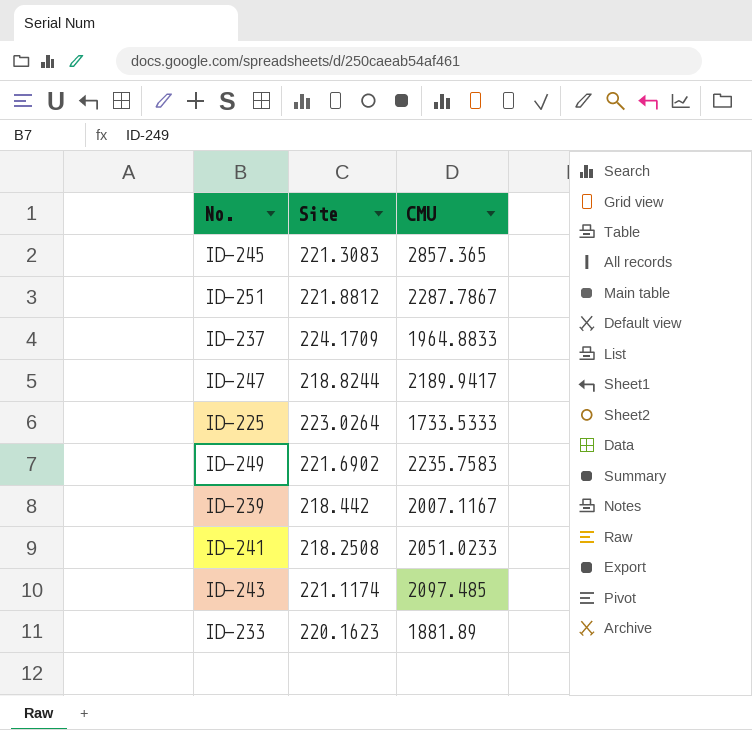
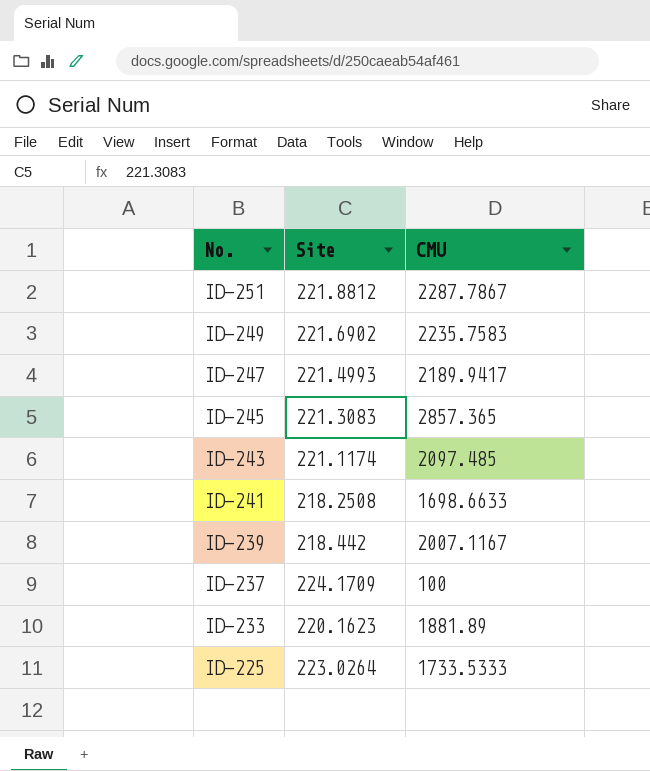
row order: none -> No. descending
ID-247 | Site: 218.8244 -> 221.4993
ID-241 | CMU: 2051.0233 -> 1698.6633
ID-237 | CMU: 1964.8833 -> 100

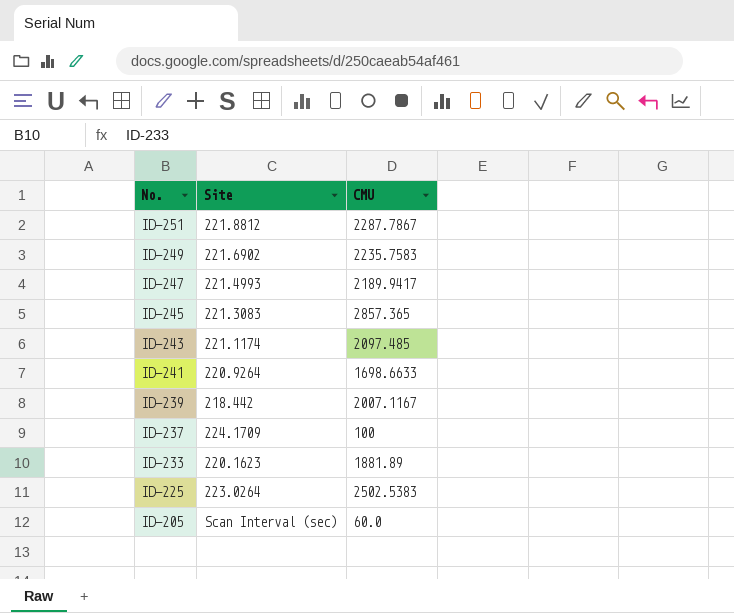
ID-241 | Site: 218.2508 -> 220.9264
ID-225 | CMU: 1733.5333 -> 2502.5383
row ID-205: none -> Scan Interval (sec) | 60.0

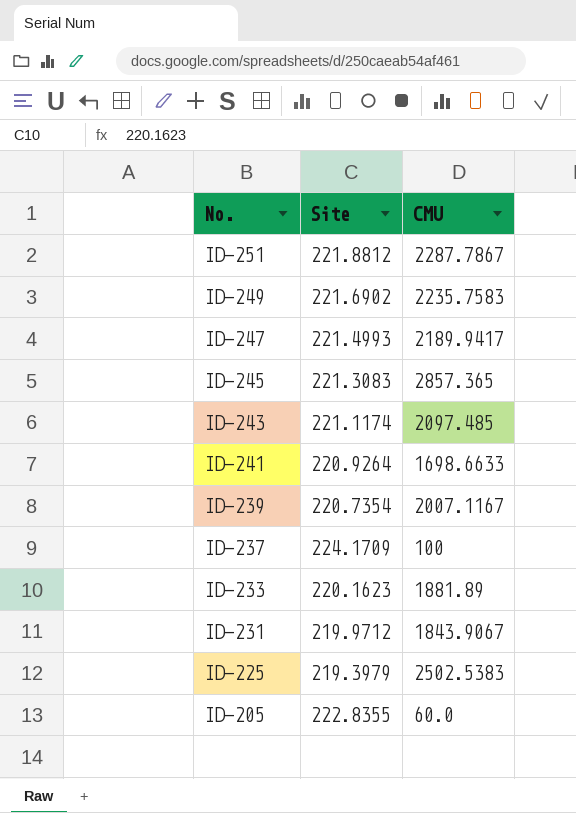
ID-239 | Site: 218.442 -> 220.7354
row ID-231: none -> 219.9712 | 1843.9067
ID-225 | Site: 223.0264 -> 219.3979
ID-205 | Site: Scan Interval (sec) -> 222.8355

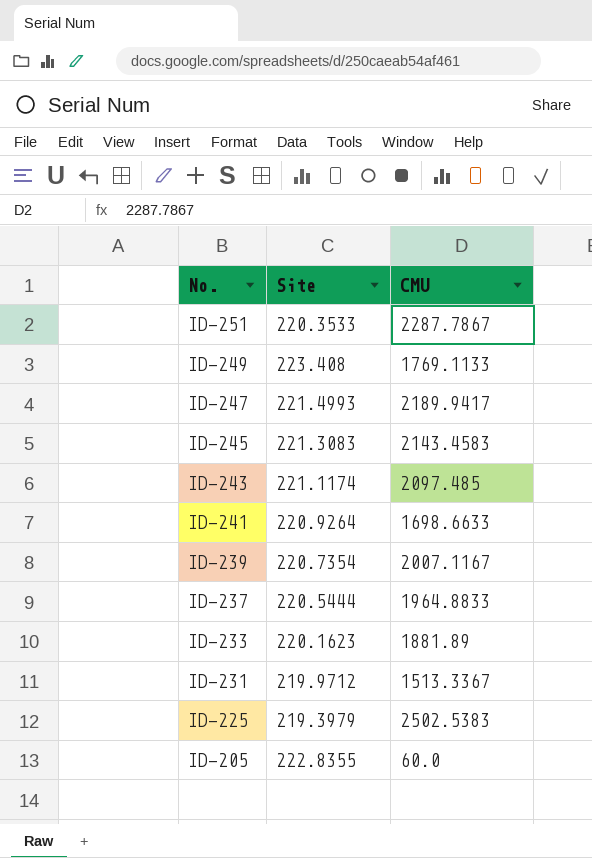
ID-251 | Site: 221.8812 -> 220.3533
ID-249 | Site: 221.6902 -> 223.408
ID-249 | CMU: 2235.7583 -> 1769.1133
ID-245 | CMU: 2857.365 -> 2143.4583
ID-237 | Site: 224.1709 -> 220.5444
ID-237 | CMU: 100 -> 1964.8833
ID-231 | CMU: 1843.9067 -> 1513.3367

